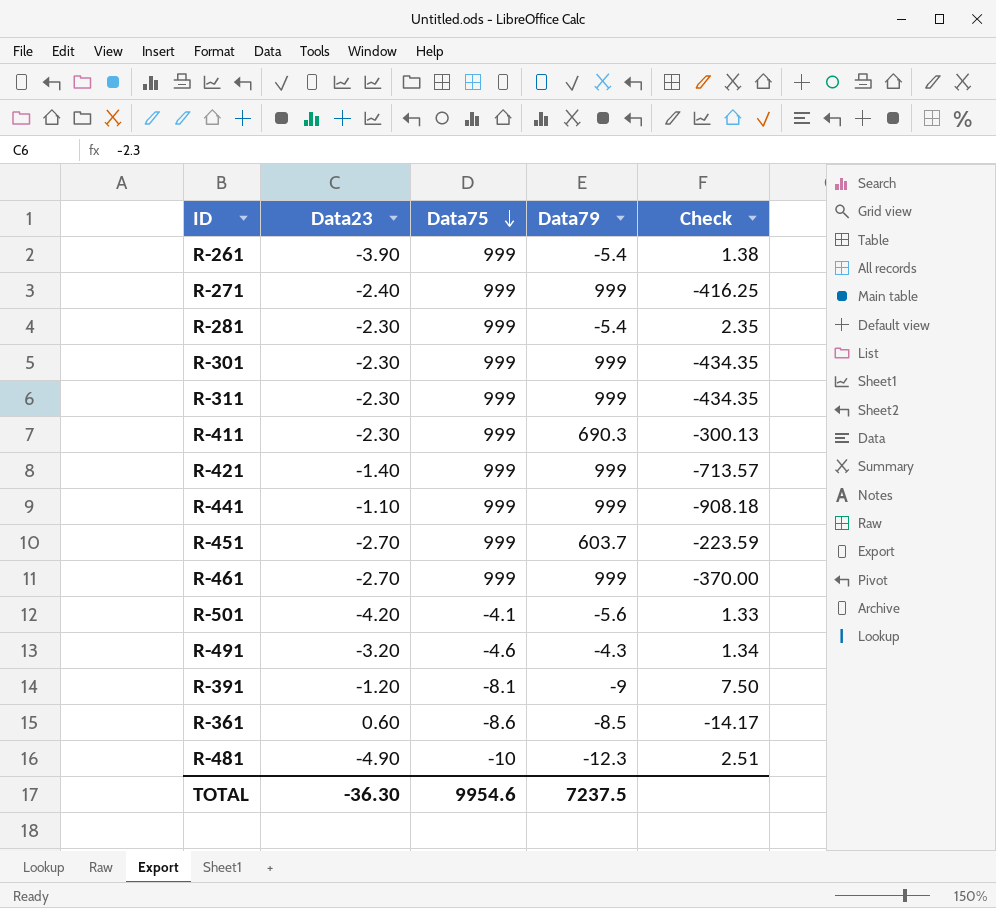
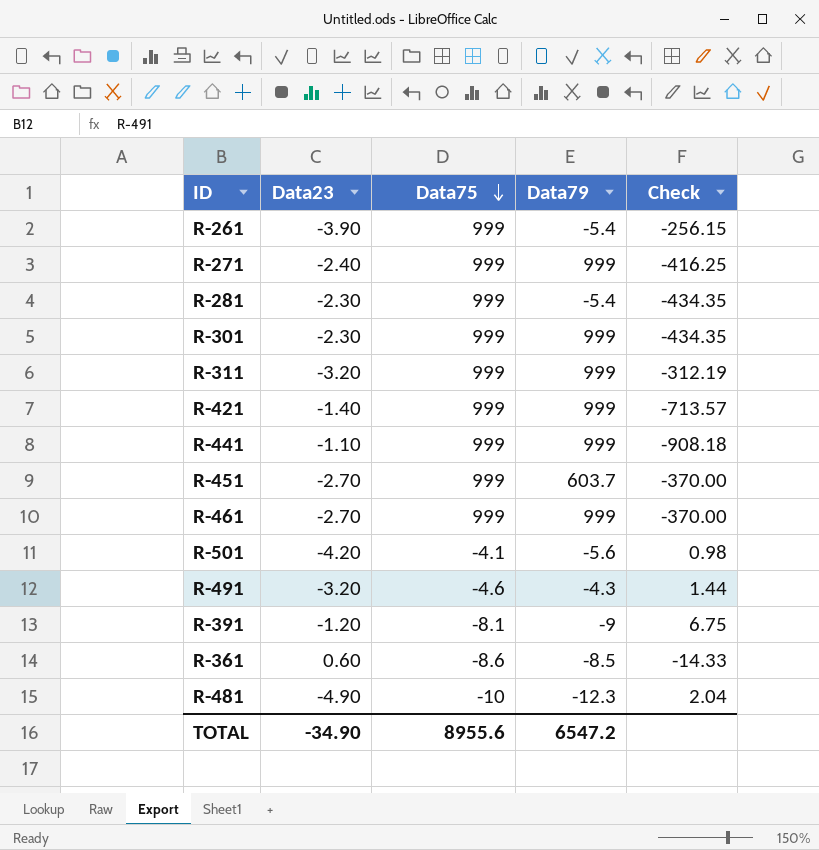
column Check | formula: [Data79] / [Data23] -> [Data75] / [Data23]
row R-411: -2.30 | 999 | 690.3 | -300.13 -> none
R-311 | Data23: -2.30 -> -3.20
TOTAL | Data23: -36.30 -> -34.90
TOTAL | Data75: 9954.6 -> 8955.6
TOTAL | Data79: 7237.5 -> 6547.2

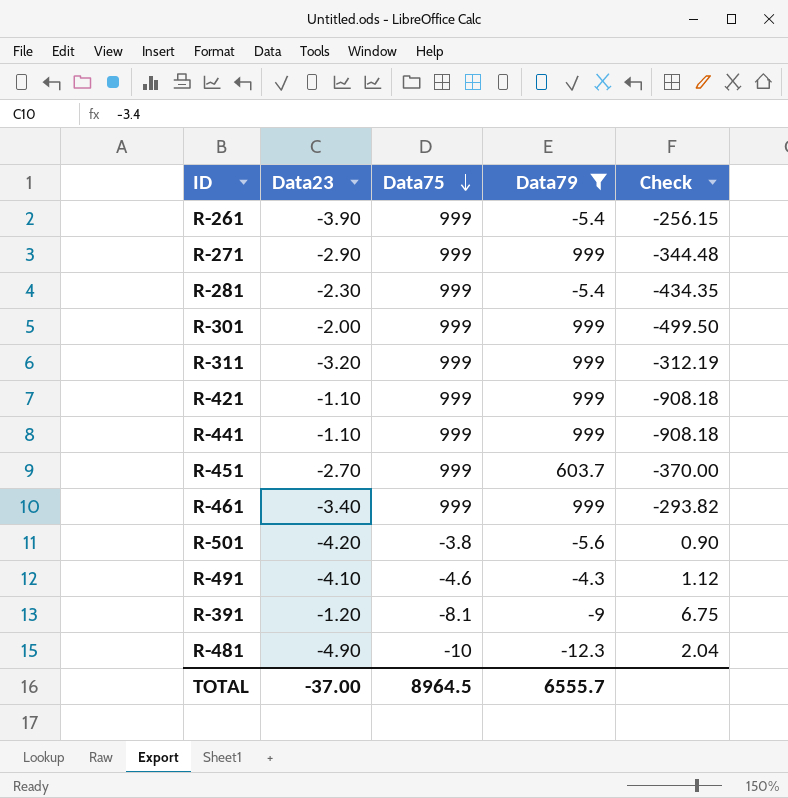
filter: none -> Data79 != -8.5
R-271 | Data23: -2.40 -> -2.90
R-271 | Check: -416.25 -> -344.48
R-301 | Data23: -2.30 -> -2.00
R-301 | Check: -434.35 -> -499.50
R-421 | Data23: -1.40 -> -1.10
R-421 | Check: -713.57 -> -908.18
R-461 | Data23: -2.70 -> -3.40
R-461 | Check: -370.00 -> -293.82
R-501 | Data75: -4.1 -> -3.8
R-501 | Check: 0.98 -> 0.90
R-491 | Data23: -3.20 -> -4.10
R-491 | Check: 1.44 -> 1.12
TOTAL | Data23: -34.90 -> -37.00
TOTAL | Data75: 8955.6 -> 8964.5
TOTAL | Data79: 6547.2 -> 6555.7

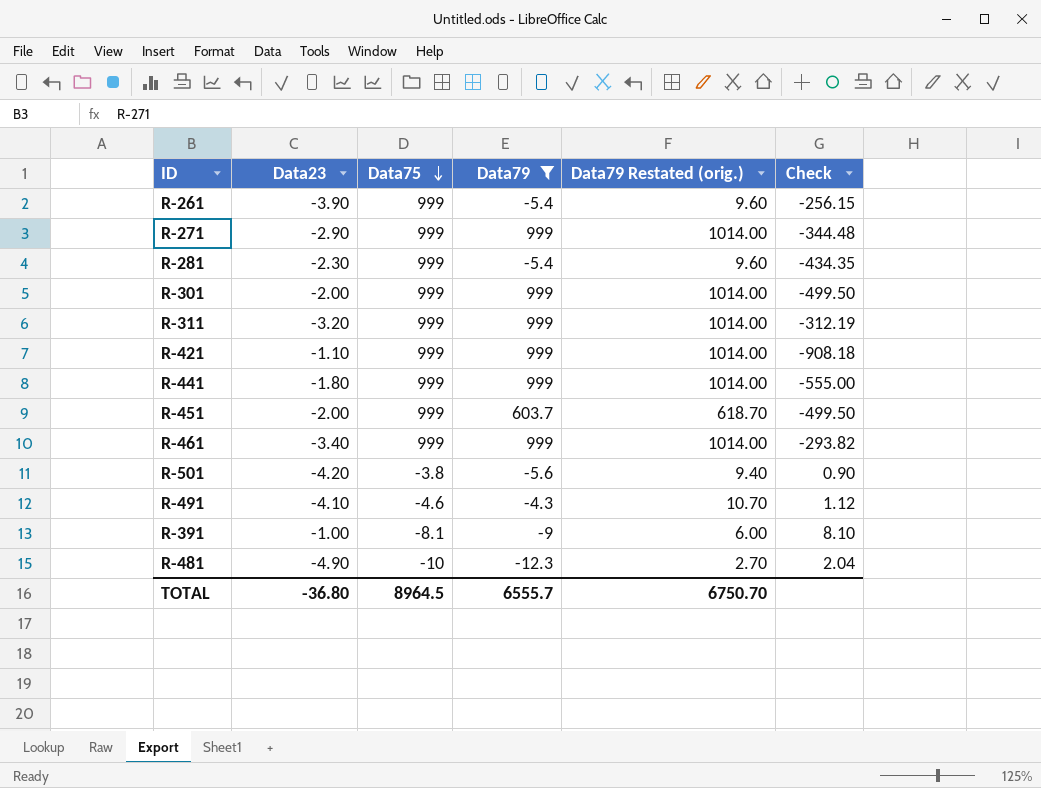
column Data79 Restated (orig.) | formula: none -> [Data79] + 15
R-441 | Data23: -1.10 -> -1.80
R-441 | Check: -908.18 -> -555.00
R-451 | Data23: -2.70 -> -2.00
R-451 | Check: -370.00 -> -499.50
R-391 | Data23: -1.20 -> -1.00
R-391 | Check: 6.75 -> 8.10
TOTAL | Data23: -37.00 -> -36.80

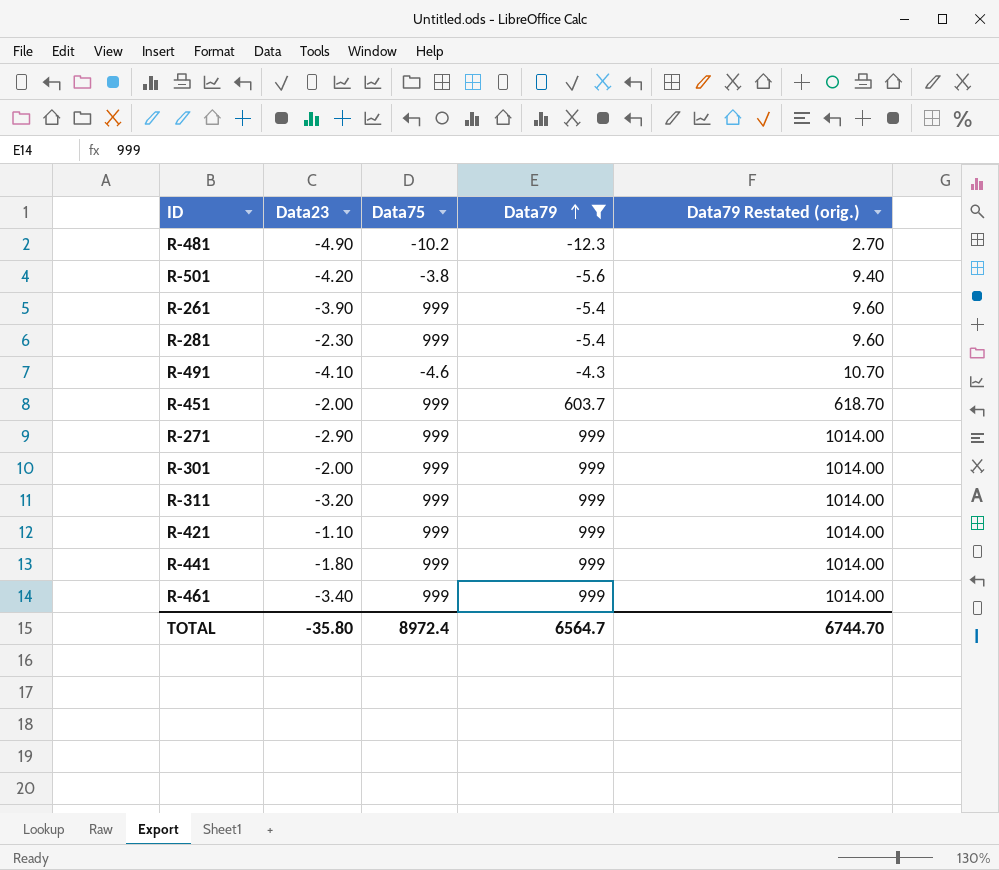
row order: Data75 descending -> Data79 ascending
column Check | formula: [Data75] / [Data23] -> none
row R-391: -1.00 | -8.1 | -9 | 6.00 | 8.10 -> none
R-481 | Data75: -10 -> -10.2
TOTAL | Data23: -36.80 -> -35.80
TOTAL | Data75: 8964.5 -> 8972.4
TOTAL | Data79: 6555.7 -> 6564.7
TOTAL | Data79 Restated (orig.): 6750.70 -> 6744.70

